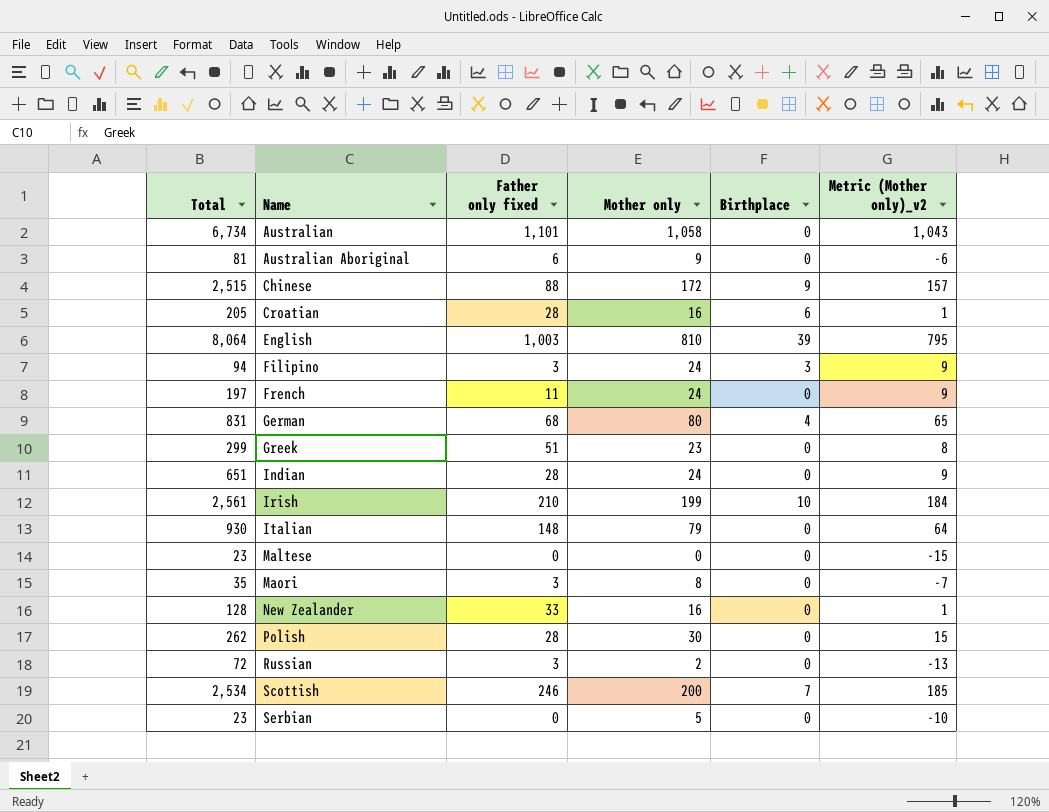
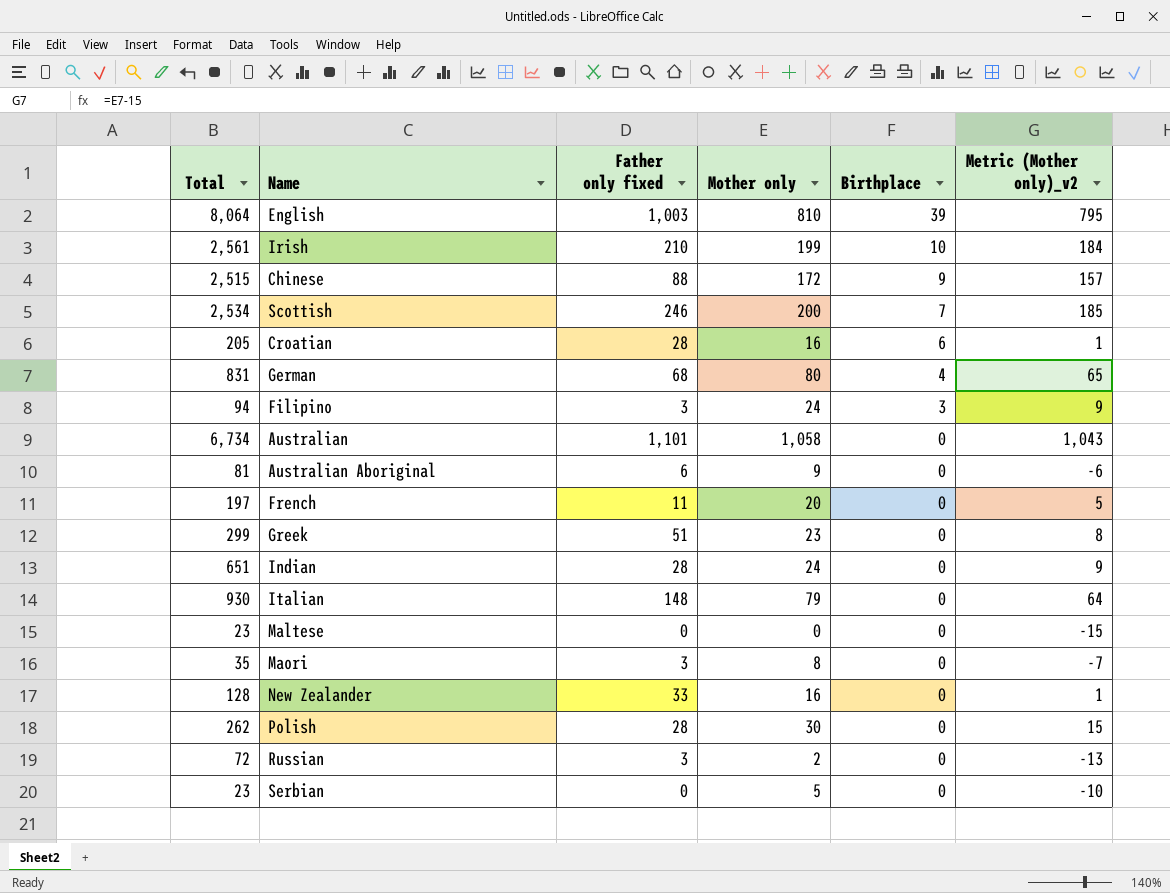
row order: Name ascending -> Birthplace descending
French | Mother only: 24 -> 20
French | Metric (Mother only)_v2: 9 -> 5

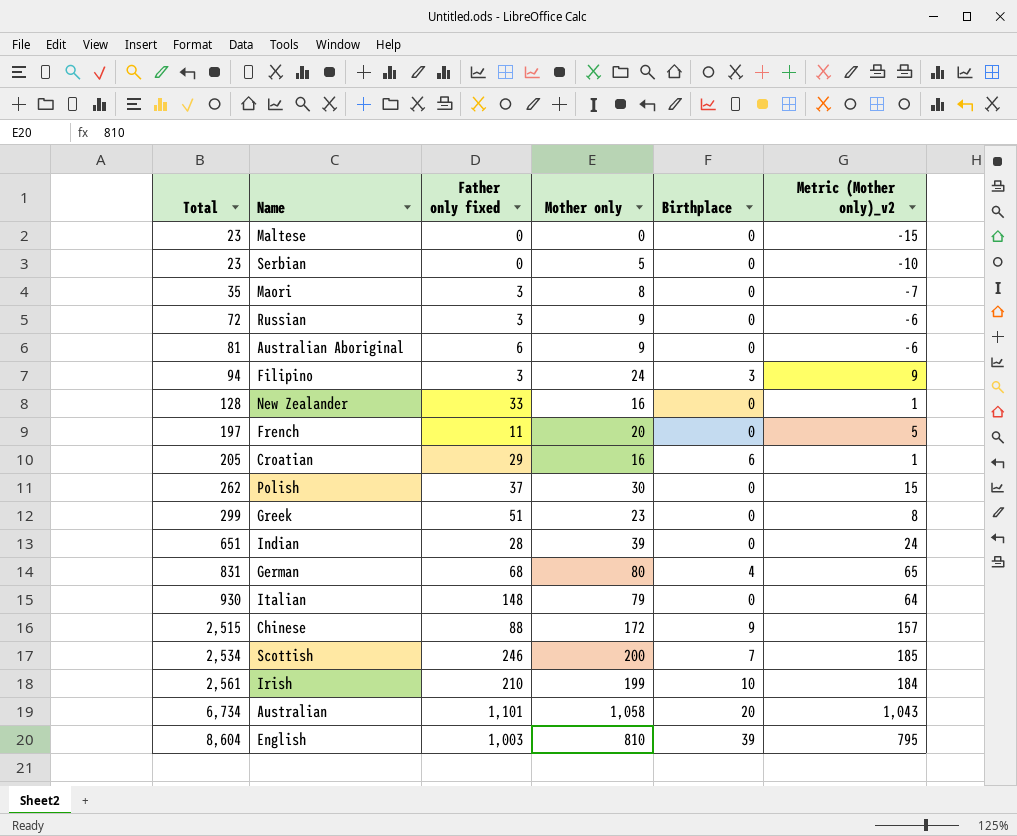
row order: Birthplace descending -> Total ascending
Russian | Mother only: 2 -> 9
Russian | Metric (Mother only)_v2: -13 -> -6
Croatian | Father only fixed: 28 -> 29
Polish | Father only fixed: 28 -> 37
Indian | Mother only: 24 -> 39
Indian | Metric (Mother only)_v2: 9 -> 24
Australian | Birthplace: 0 -> 20
English | Total: 8,064 -> 8,604

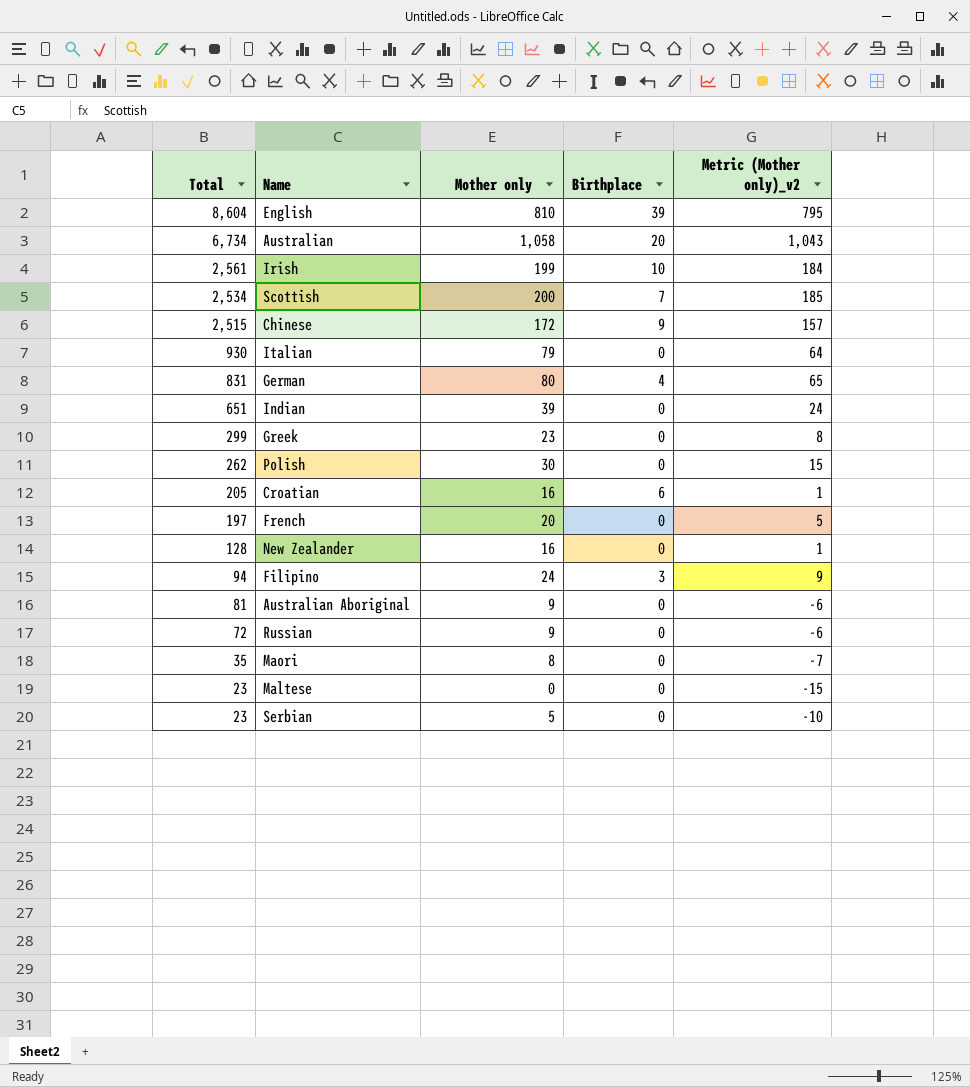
row order: Total ascending -> Total descending
column Father only fixed | position: 3 -> none

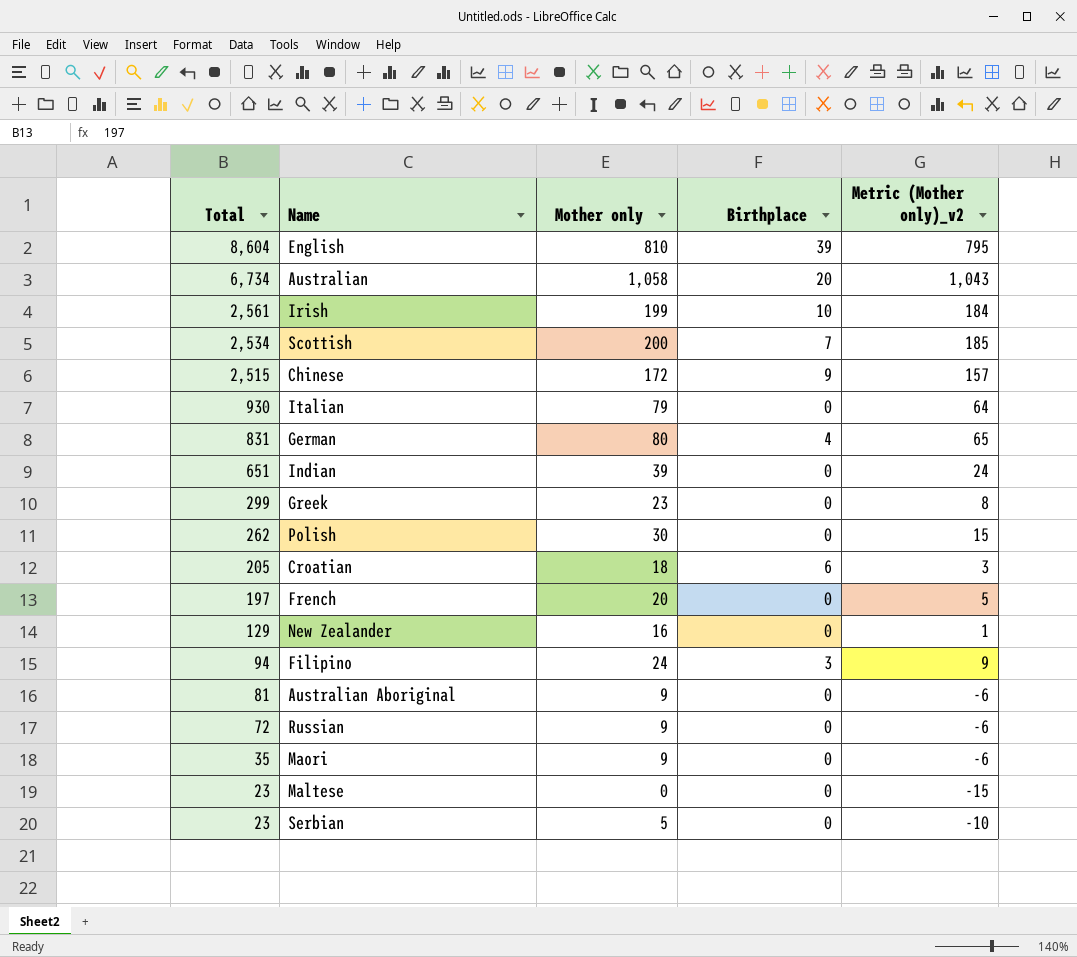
Croatian | Mother only: 16 -> 18
Croatian | Metric (Mother only)_v2: 1 -> 3
New Zealander | Total: 128 -> 129
Maori | Mother only: 8 -> 9
Maori | Metric (Mother only)_v2: -7 -> -6

